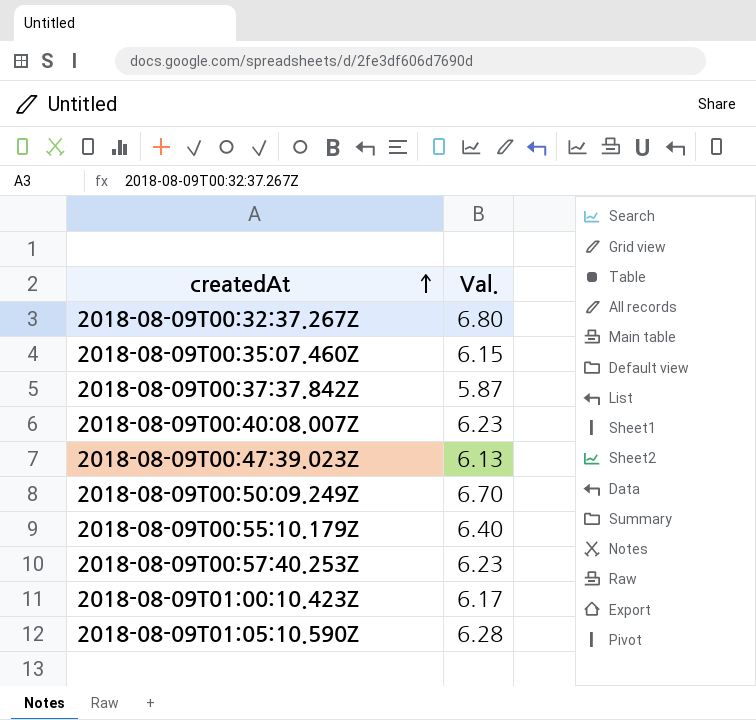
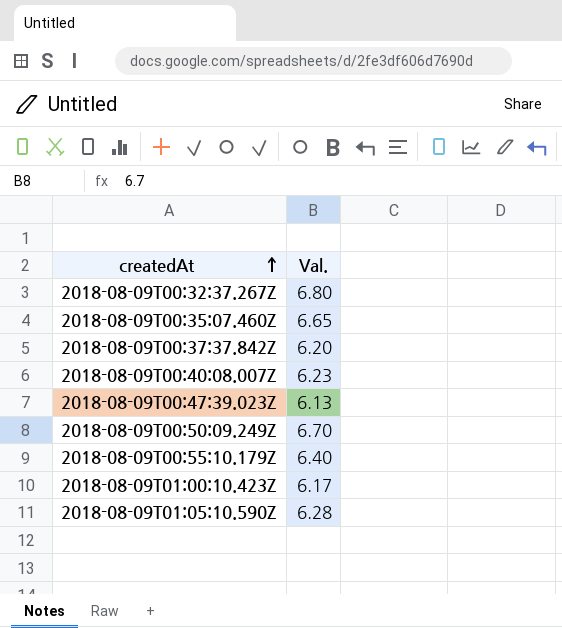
row 2018-08-09T00:57:40.253Z: 6.23 -> none
2018-08-09T00:35:07.460Z | Val.: 6.15 -> 6.65
2018-08-09T00:37:37.842Z | Val.: 5.87 -> 6.20

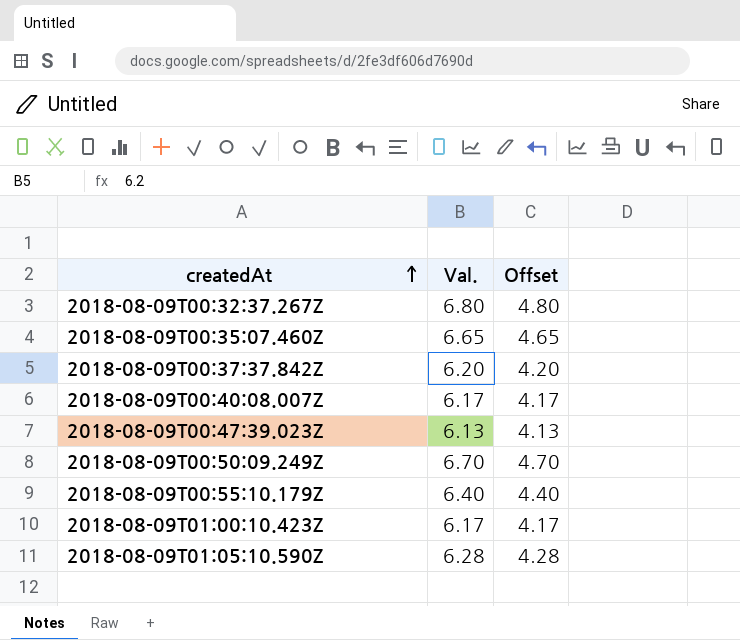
column Offset | formula: none -> [Val.] - 2
2018-08-09T00:40:08.007Z | Val.: 6.23 -> 6.17

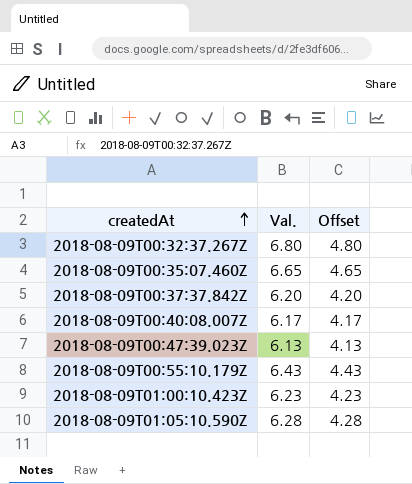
row 2018-08-09T00:50:09.249Z: 6.70 | 4.70 -> none
2018-08-09T00:55:10.179Z | Val.: 6.40 -> 6.43
2018-08-09T00:55:10.179Z | Offset: 4.40 -> 4.43
2018-08-09T01:00:10.423Z | Val.: 6.17 -> 6.23
2018-08-09T01:00:10.423Z | Offset: 4.17 -> 4.23

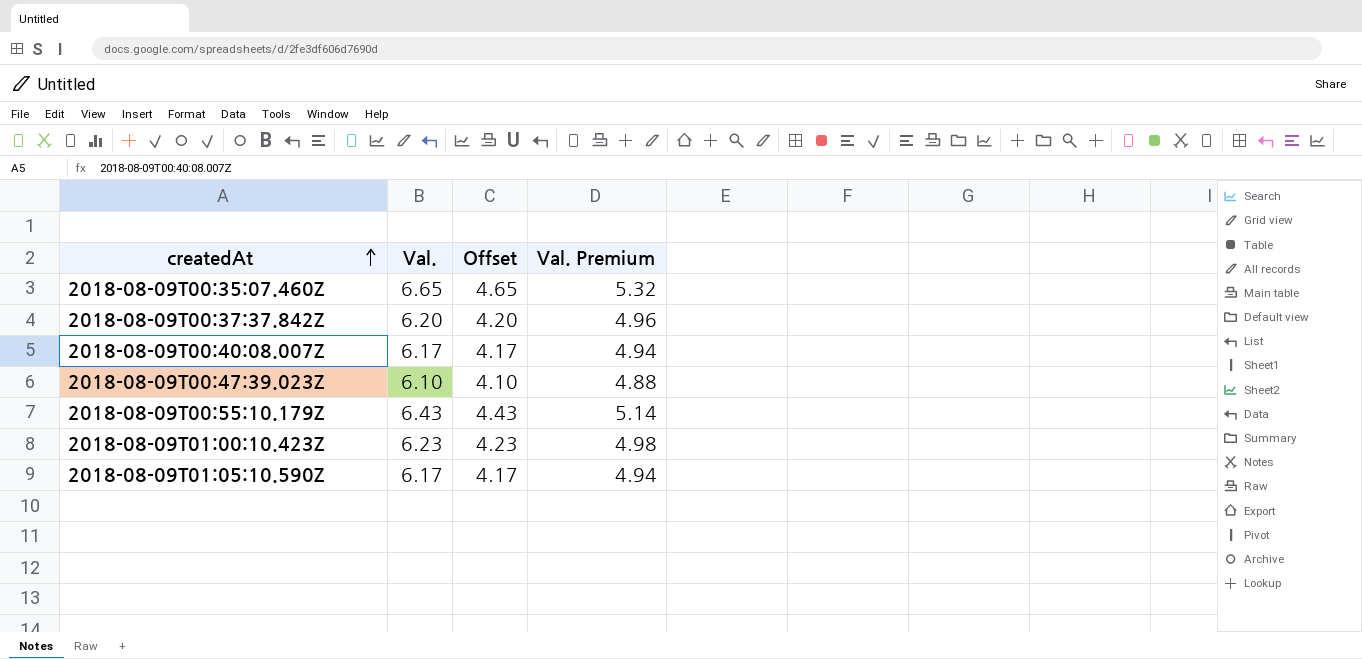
column Val. Premium | formula: none -> [Val.] * 0.8
row 2018-08-09T00:32:37.267Z: 6.80 | 4.80 -> none
2018-08-09T00:47:39.023Z | Val.: 6.13 -> 6.10
2018-08-09T00:47:39.023Z | Offset: 4.13 -> 4.10
2018-08-09T01:05:10.590Z | Val.: 6.28 -> 6.17
2018-08-09T01:05:10.590Z | Offset: 4.28 -> 4.17

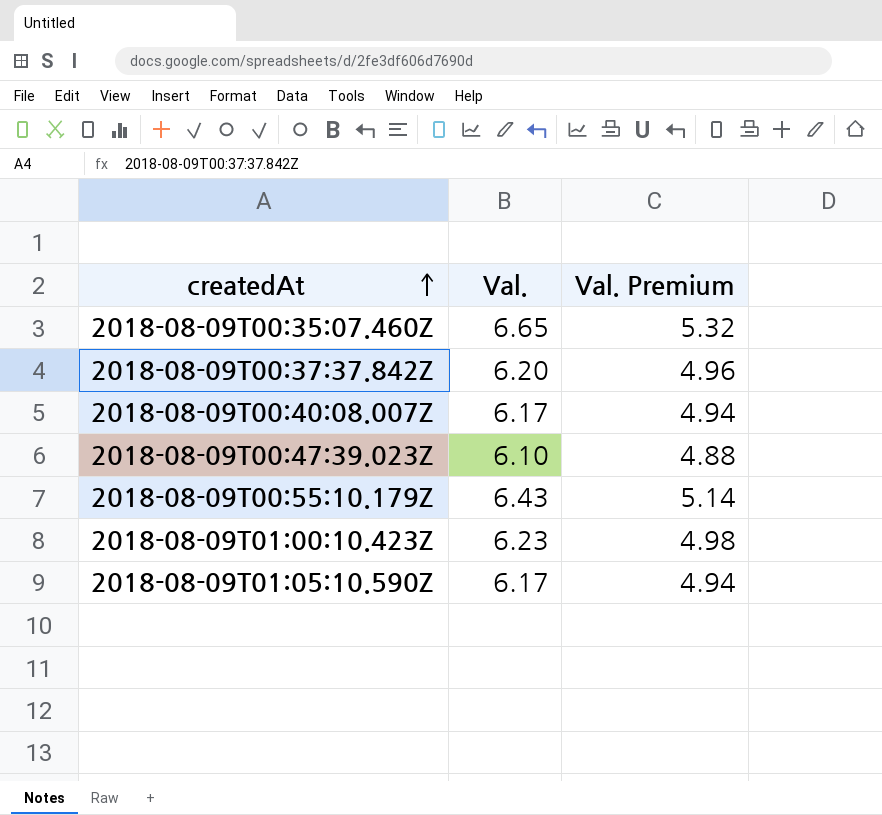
column Offset | formula: [Val.] - 2 -> none

